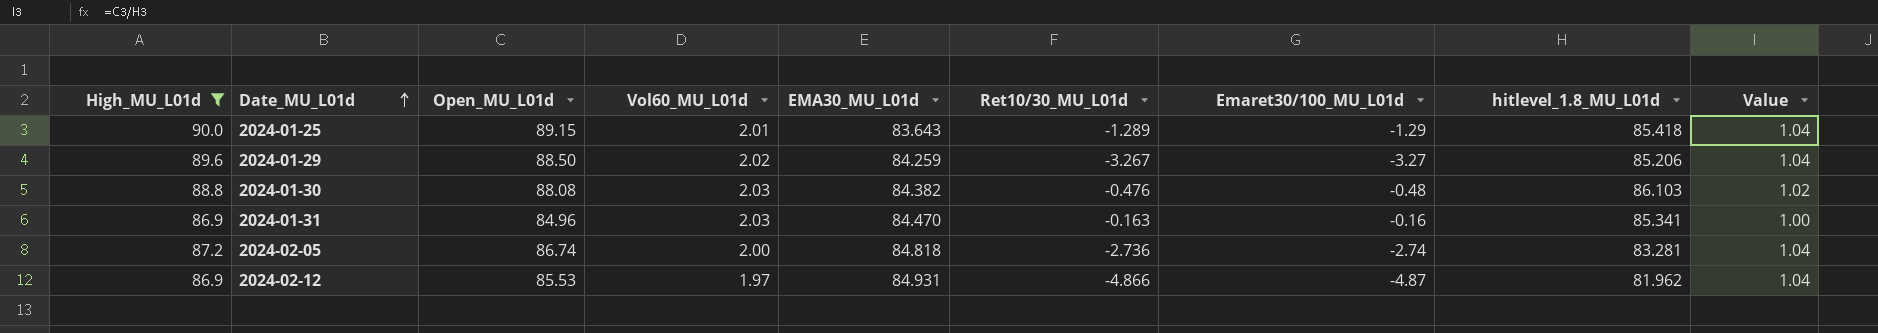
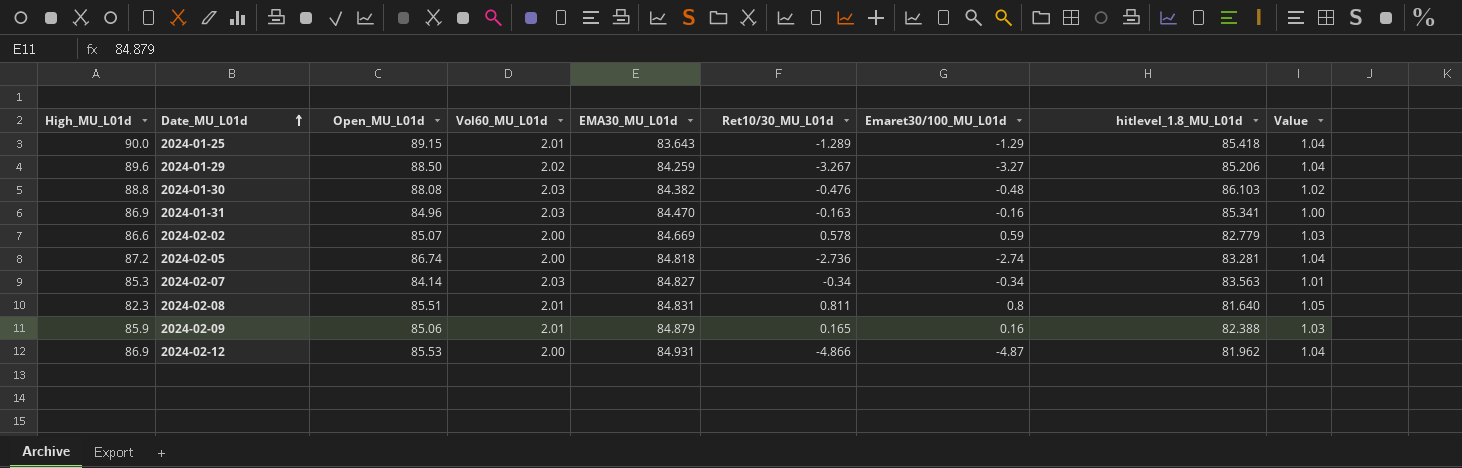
filter: High_MU_L01d >= 86.9 -> none
2024-02-12 | Vol60_MU_L01d: 1.97 -> 2.00

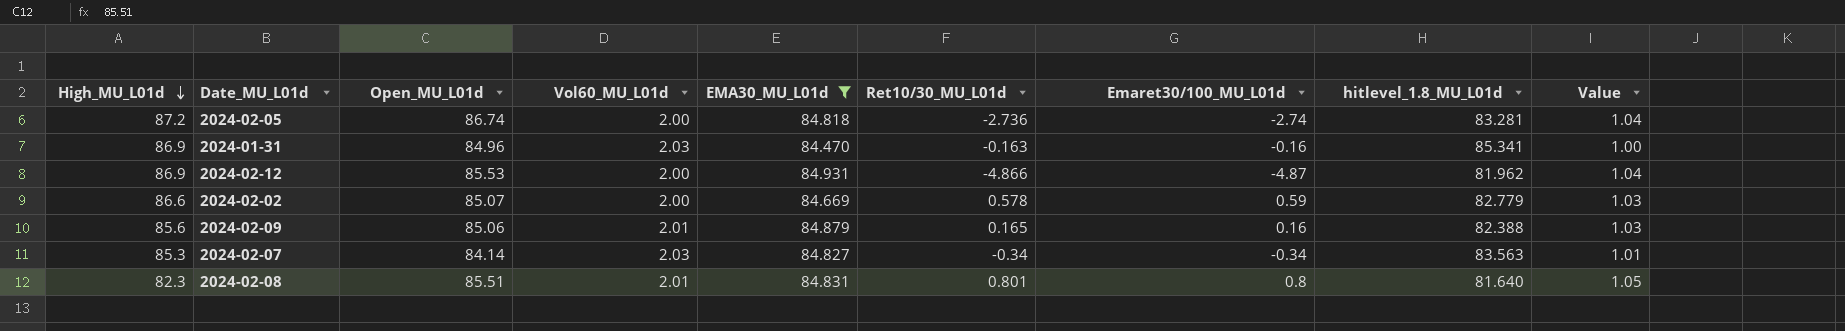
filter: none -> EMA30_MU_L01d >= 84.470
row order: Date_MU_L01d ascending -> High_MU_L01d descending
2024-02-09 | High_MU_L01d: 85.9 -> 85.6
2024-02-08 | Ret10/30_MU_L01d: 0.811 -> 0.801

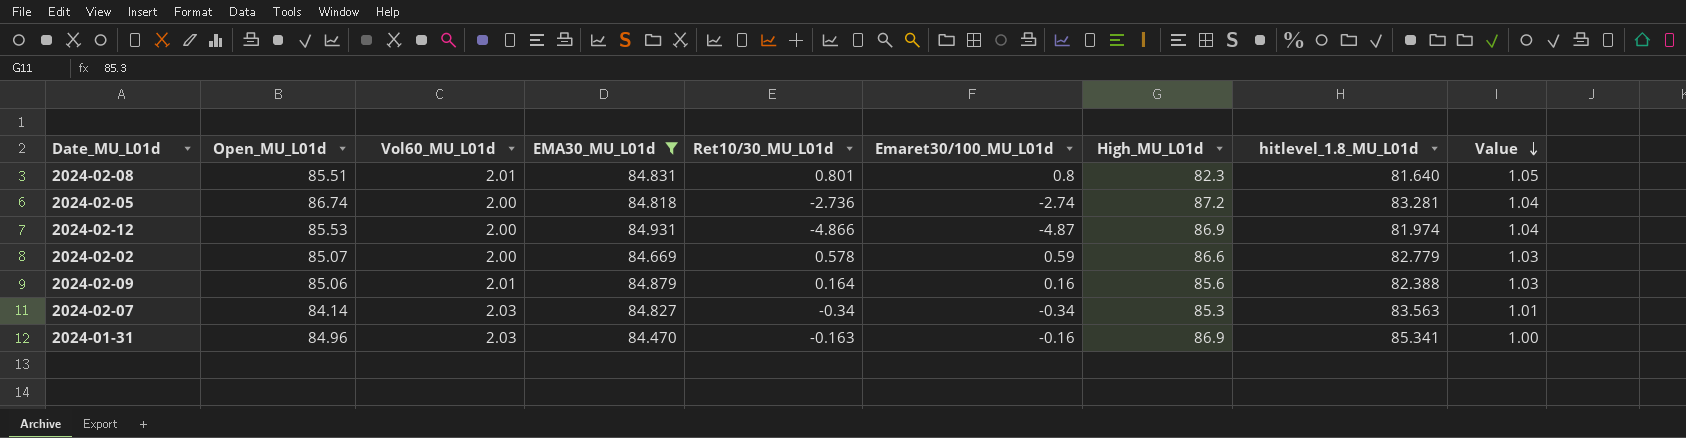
row order: High_MU_L01d descending -> Value descending
column High_MU_L01d | position: 1 -> 7
2024-02-12 | hitlevel_1.8_MU_L01d: 81.962 -> 81.974
2024-02-09 | Ret10/30_MU_L01d: 0.165 -> 0.164

